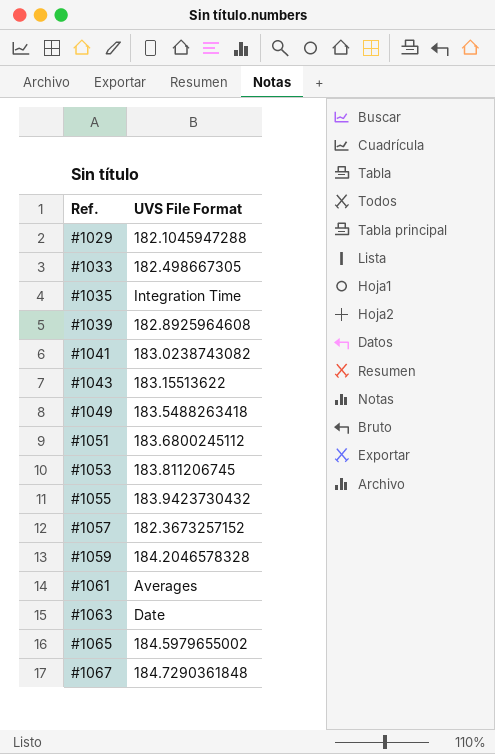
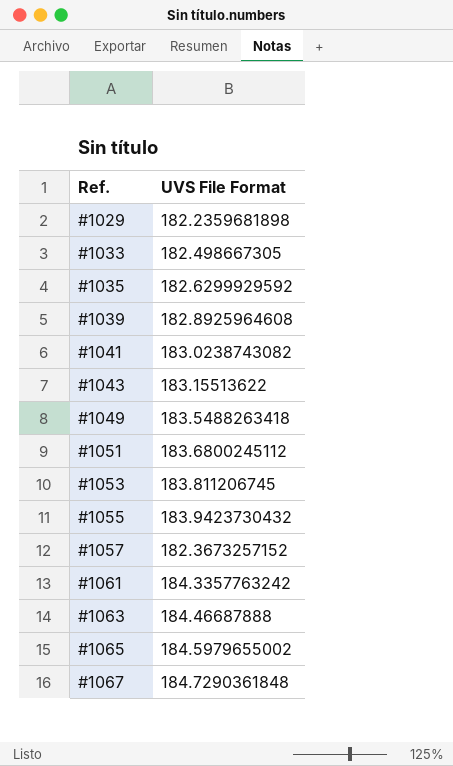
row #1059: 184.2046578328 -> none
#1029 | UVS File Format: 182.1045947288 -> 182.2359681898
#1035 | UVS File Format: Integration Time -> 182.6299929592
#1061 | UVS File Format: Averages -> 184.3357763242
#1063 | UVS File Format: Date -> 184.46687888

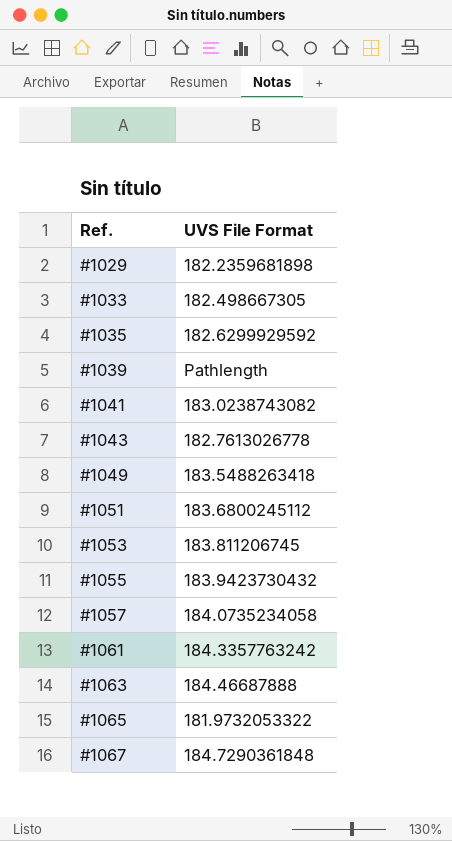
#1039 | UVS File Format: 182.8925964608 -> Pathlength
#1043 | UVS File Format: 183.15513622 -> 182.7613026778
#1057 | UVS File Format: 182.3673257152 -> 184.0735234058
#1065 | UVS File Format: 184.5979655002 -> 181.9732053322

